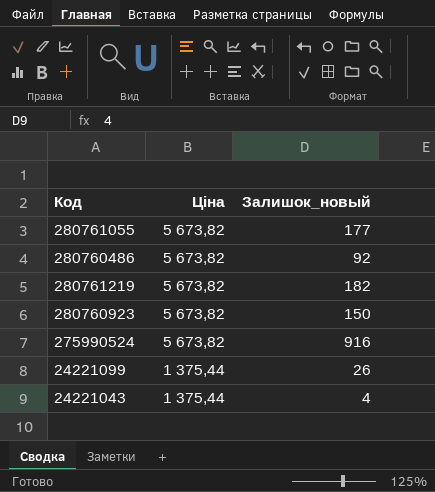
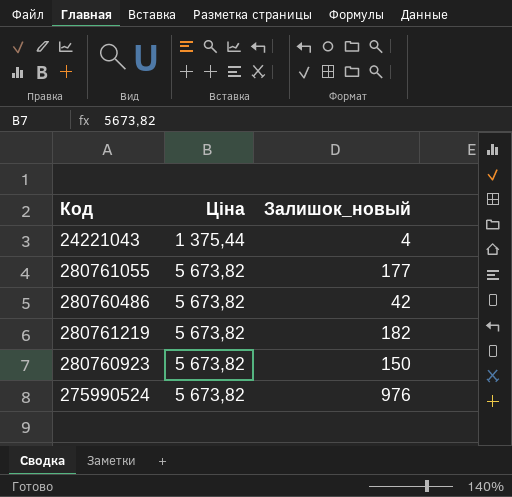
row order: Ціна descending -> Ціна ascending
row 24221099: 1 375,44 | 26 -> none
280760486 | Залишок_новый: 92 -> 42
275990524 | Залишок_новый: 916 -> 976

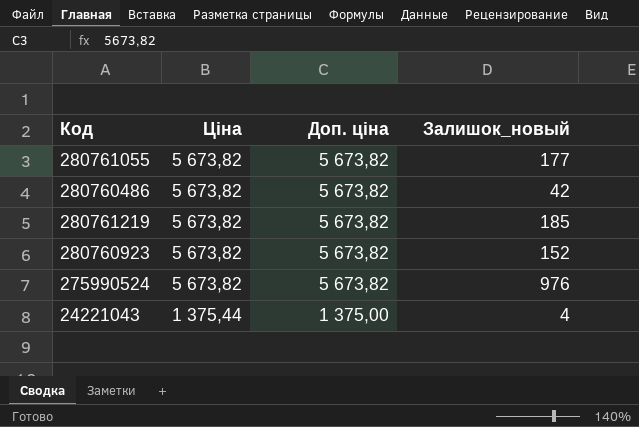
row order: Ціна ascending -> Ціна descending
column Доп. ціна | position: none -> 3
280761219 | Залишок_новый: 182 -> 185
280760923 | Залишок_новый: 150 -> 152

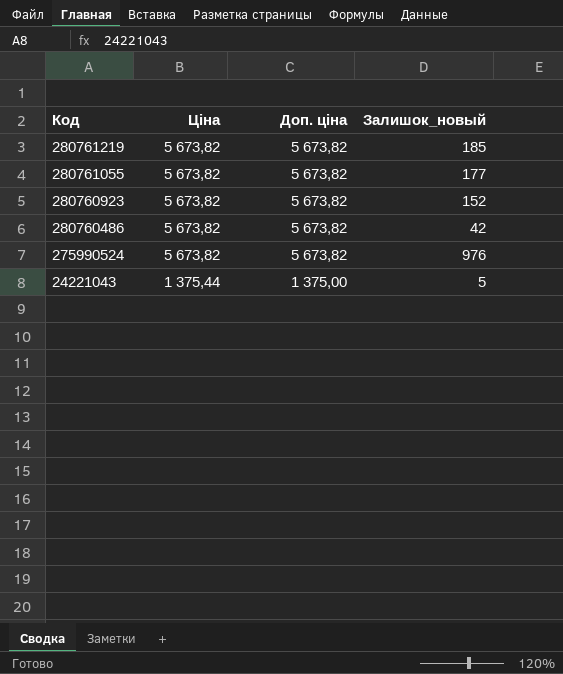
row order: Ціна descending -> Код descending
24221043 | Залишок_новый: 4 -> 5

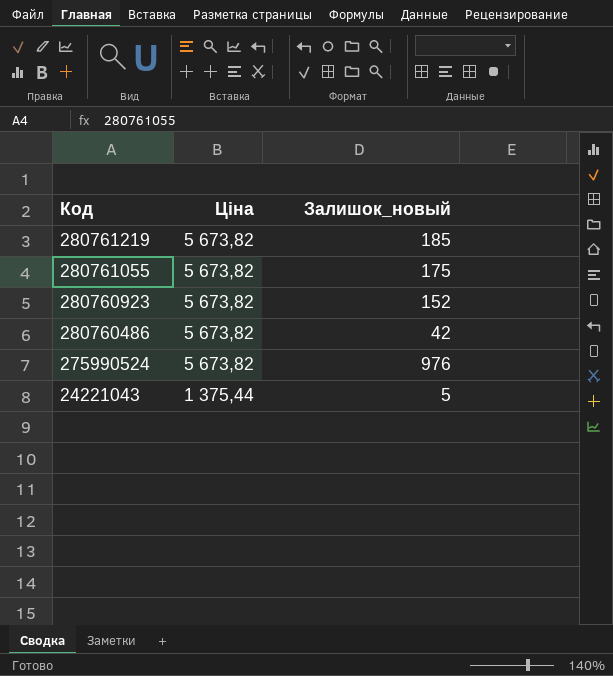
column Доп. ціна | position: 3 -> none
280761055 | Залишок_новый: 177 -> 175

